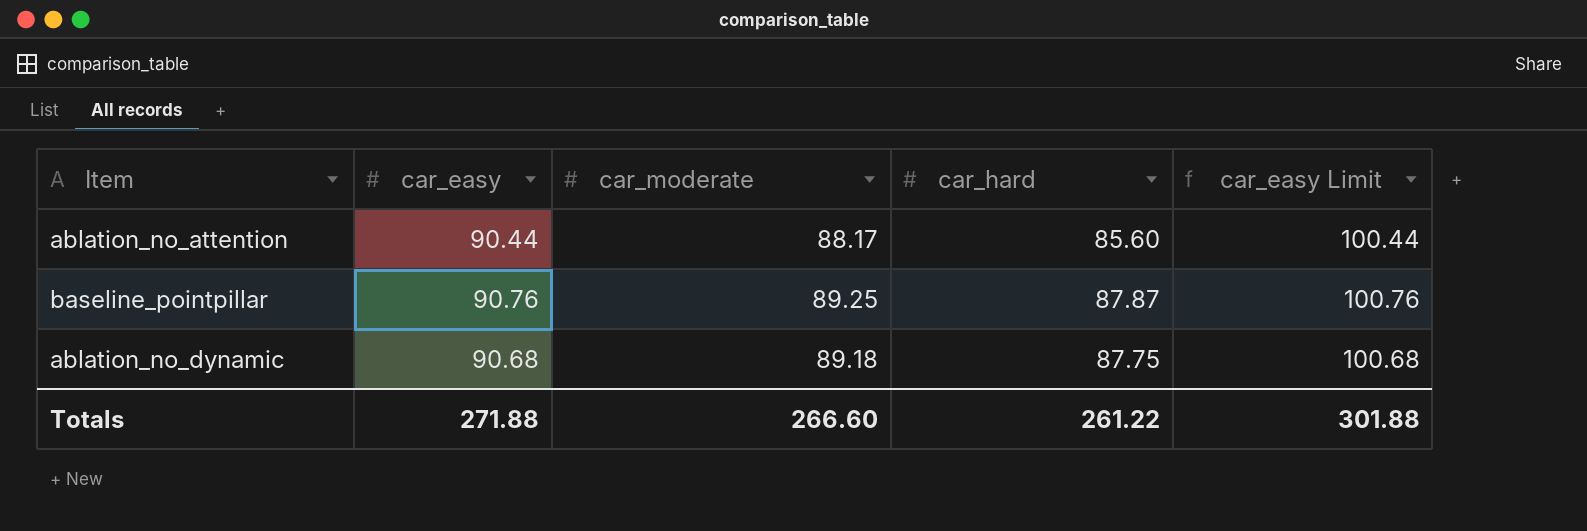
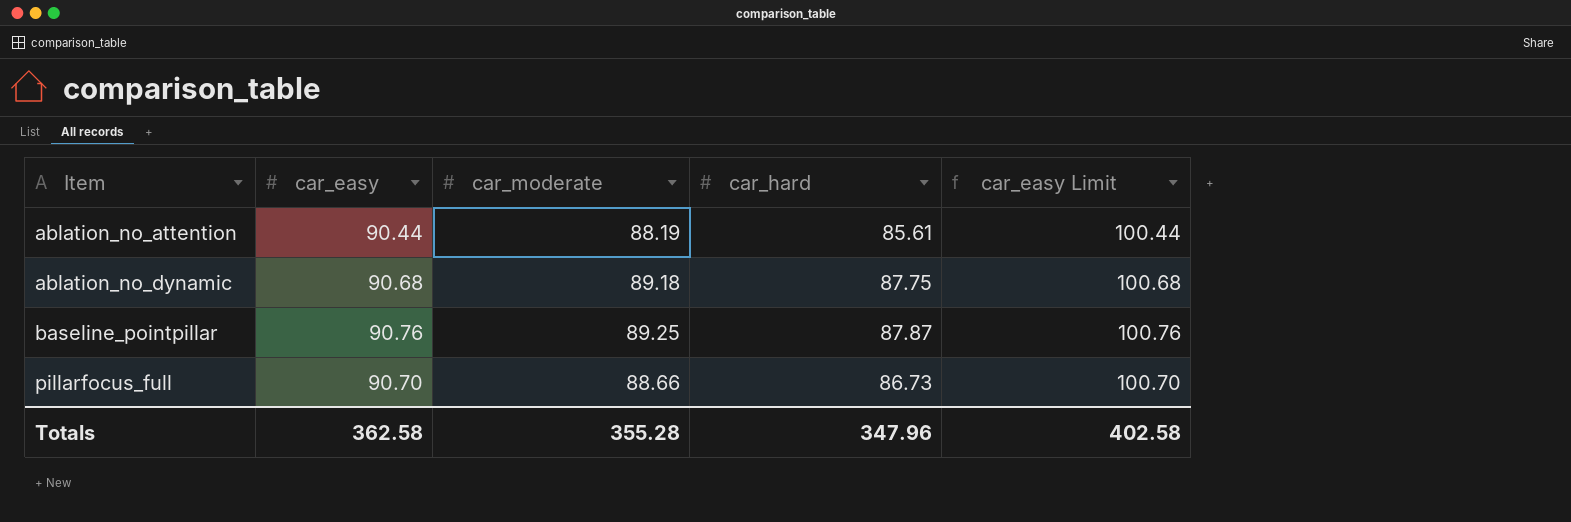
row order: none -> Item ascending
ablation_no_attention | car_moderate: 88.17 -> 88.19
ablation_no_attention | car_hard: 85.60 -> 85.61
row pillarfocus_full: none -> 90.70 | 88.66 | 86.73 | 100.70
Totals | car_easy: 271.88 -> 362.58
Totals | car_moderate: 266.60 -> 355.28
Totals | car_hard: 261.22 -> 347.96
Totals | car_easy Limit: 301.88 -> 402.58

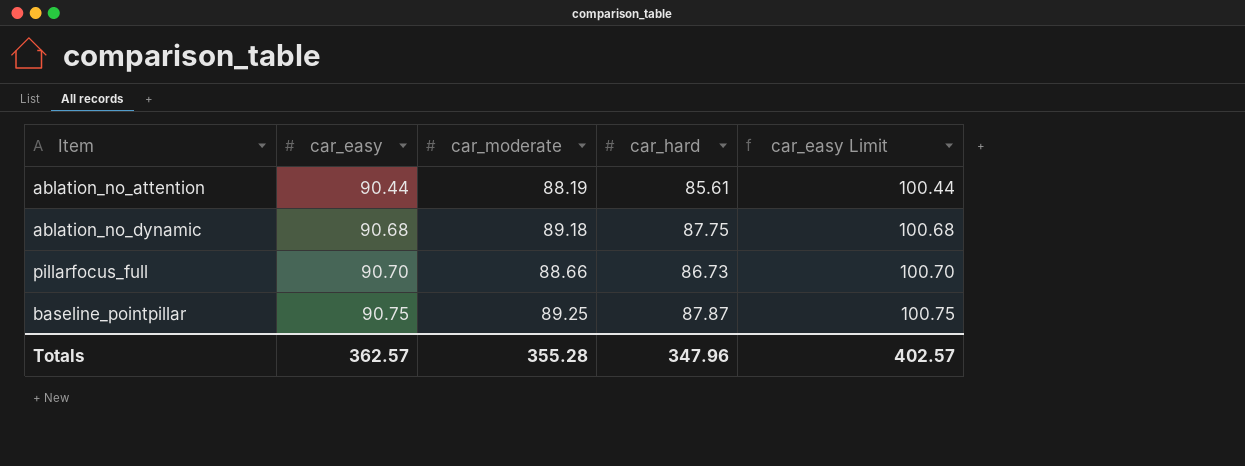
row order: Item ascending -> car_easy ascending
baseline_pointpillar | car_easy: 90.76 -> 90.75
baseline_pointpillar | car_easy Limit: 100.76 -> 100.75
Totals | car_easy: 362.58 -> 362.57
Totals | car_easy Limit: 402.58 -> 402.57

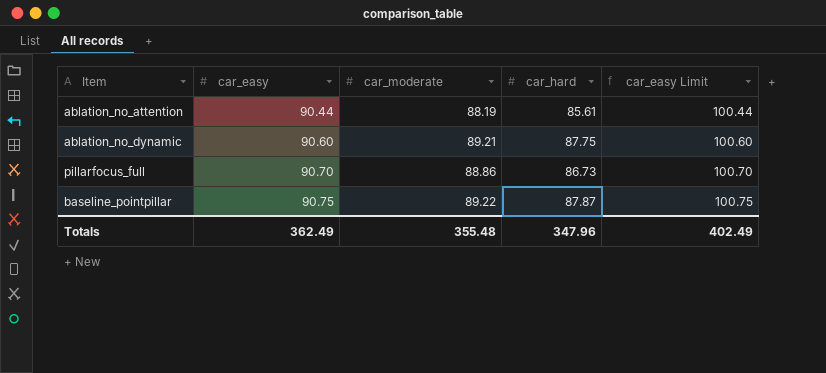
ablation_no_dynamic | car_easy: 90.68 -> 90.60
ablation_no_dynamic | car_moderate: 89.18 -> 89.21
ablation_no_dynamic | car_easy Limit: 100.68 -> 100.60
pillarfocus_full | car_moderate: 88.66 -> 88.86
baseline_pointpillar | car_moderate: 89.25 -> 89.22
Totals | car_easy: 362.57 -> 362.49
Totals | car_moderate: 355.28 -> 355.48
Totals | car_easy Limit: 402.57 -> 402.49

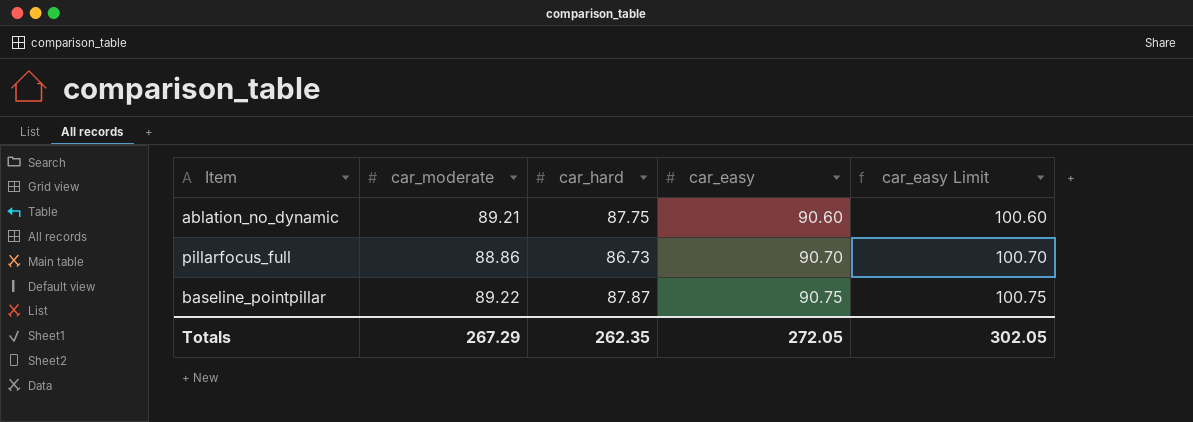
column car_easy | position: 2 -> 4
row ablation_no_attention: 90.44 | 88.19 | 85.61 | 100.44 -> none
Totals | car_moderate: 355.48 -> 267.29
Totals | car_hard: 347.96 -> 262.35
Totals | car_easy: 362.49 -> 272.05
Totals | car_easy Limit: 402.49 -> 302.05

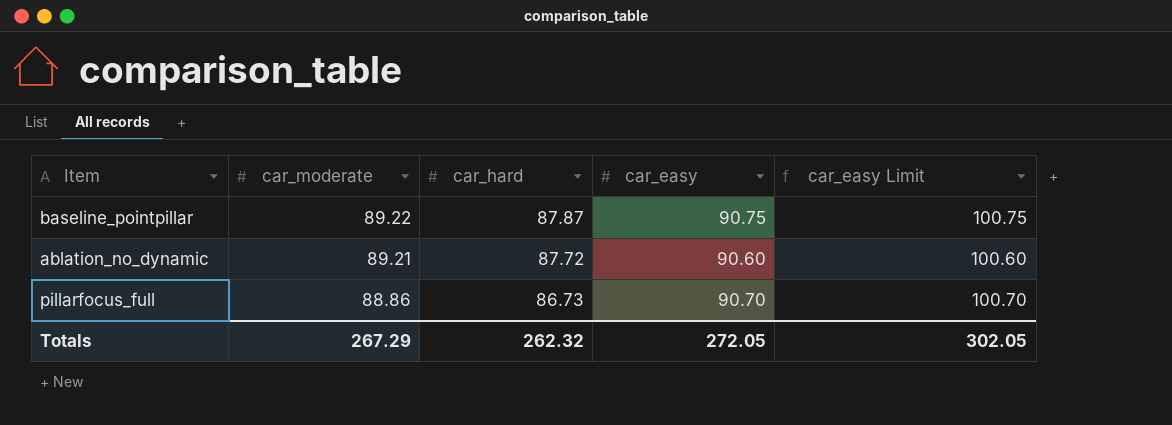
row order: car_easy ascending -> car_moderate descending
ablation_no_dynamic | car_hard: 87.75 -> 87.72
Totals | car_hard: 262.35 -> 262.32

